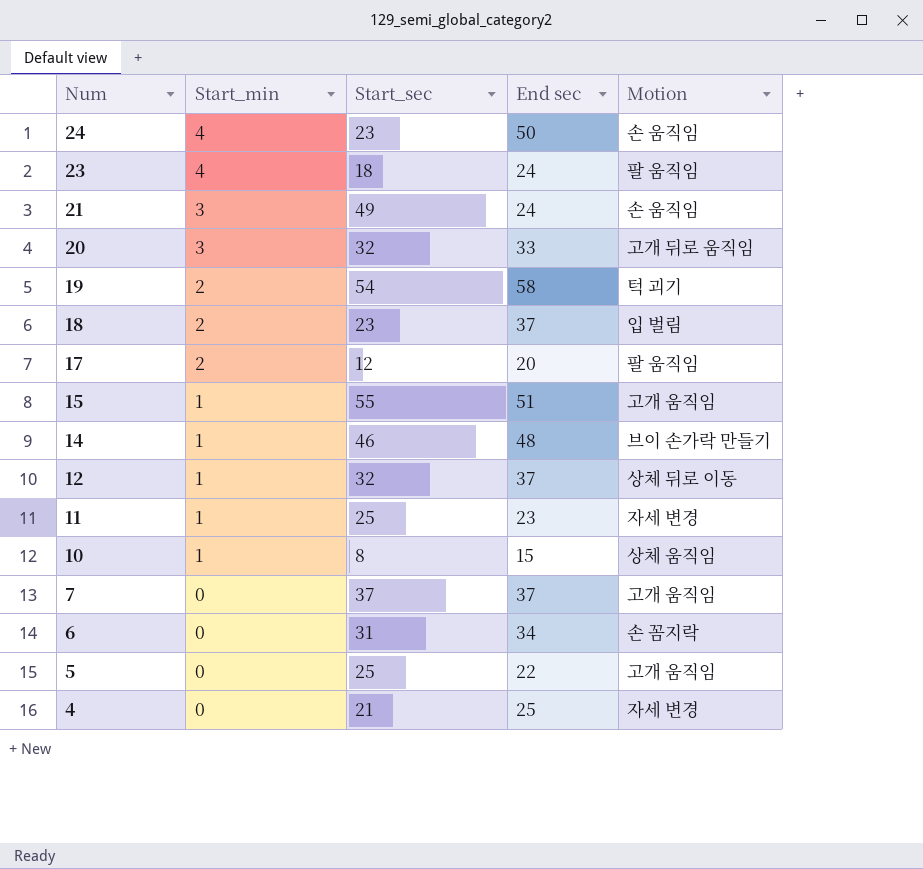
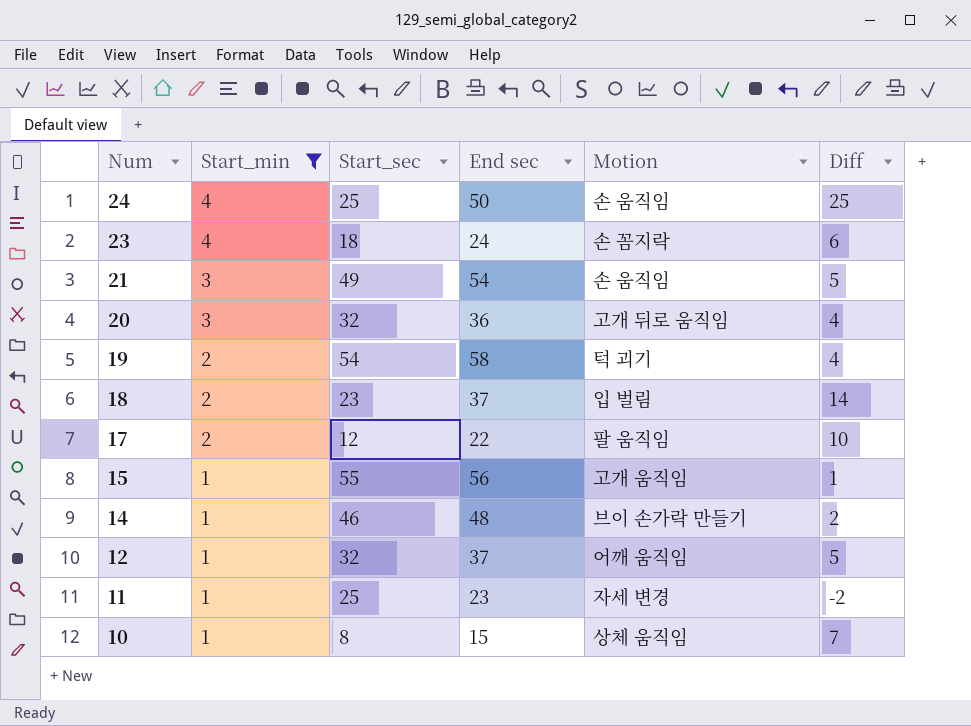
filter: none -> Start_min != 0
column Diff | formula: none -> [End sec] - [Start_sec]
24 | Start_sec: 23 -> 25
23 | Motion: 팔 움직임 -> 손 꼼지락
21 | End sec: 24 -> 54
20 | End sec: 33 -> 36
17 | End sec: 20 -> 22
15 | End sec: 51 -> 56
12 | Motion: 상체 뒤로 이동 -> 어깨 움직임

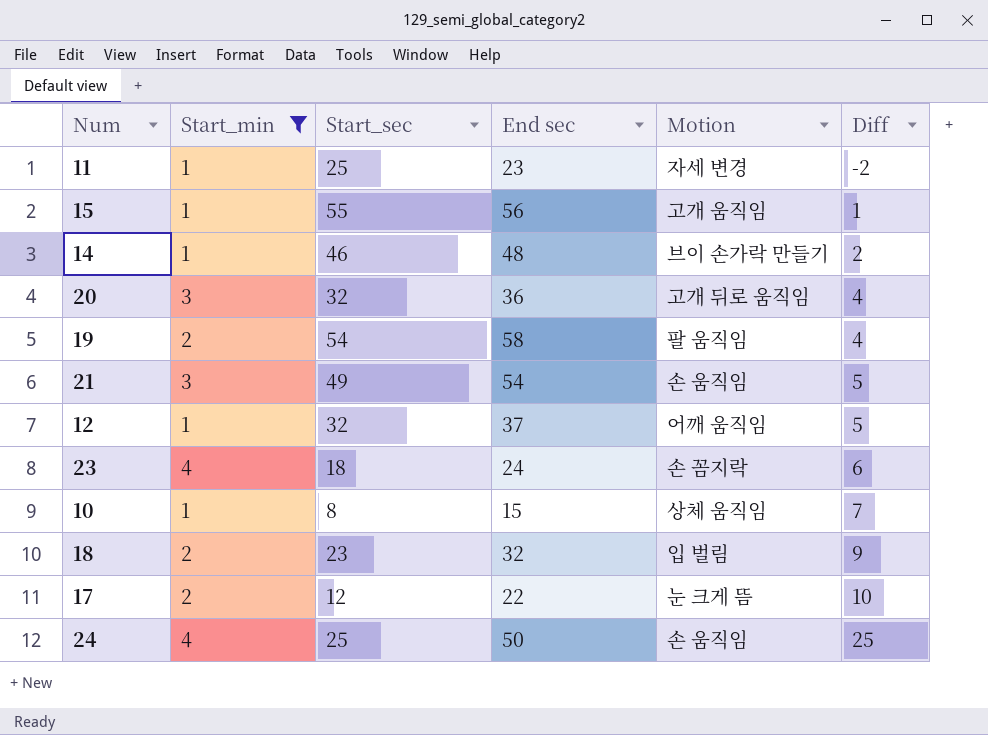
row order: Num descending -> Diff ascending
19 | Motion: 턱 괴기 -> 팔 움직임
18 | End sec: 37 -> 32
18 | Diff: 14 -> 9
17 | Motion: 팔 움직임 -> 눈 크게 뜸

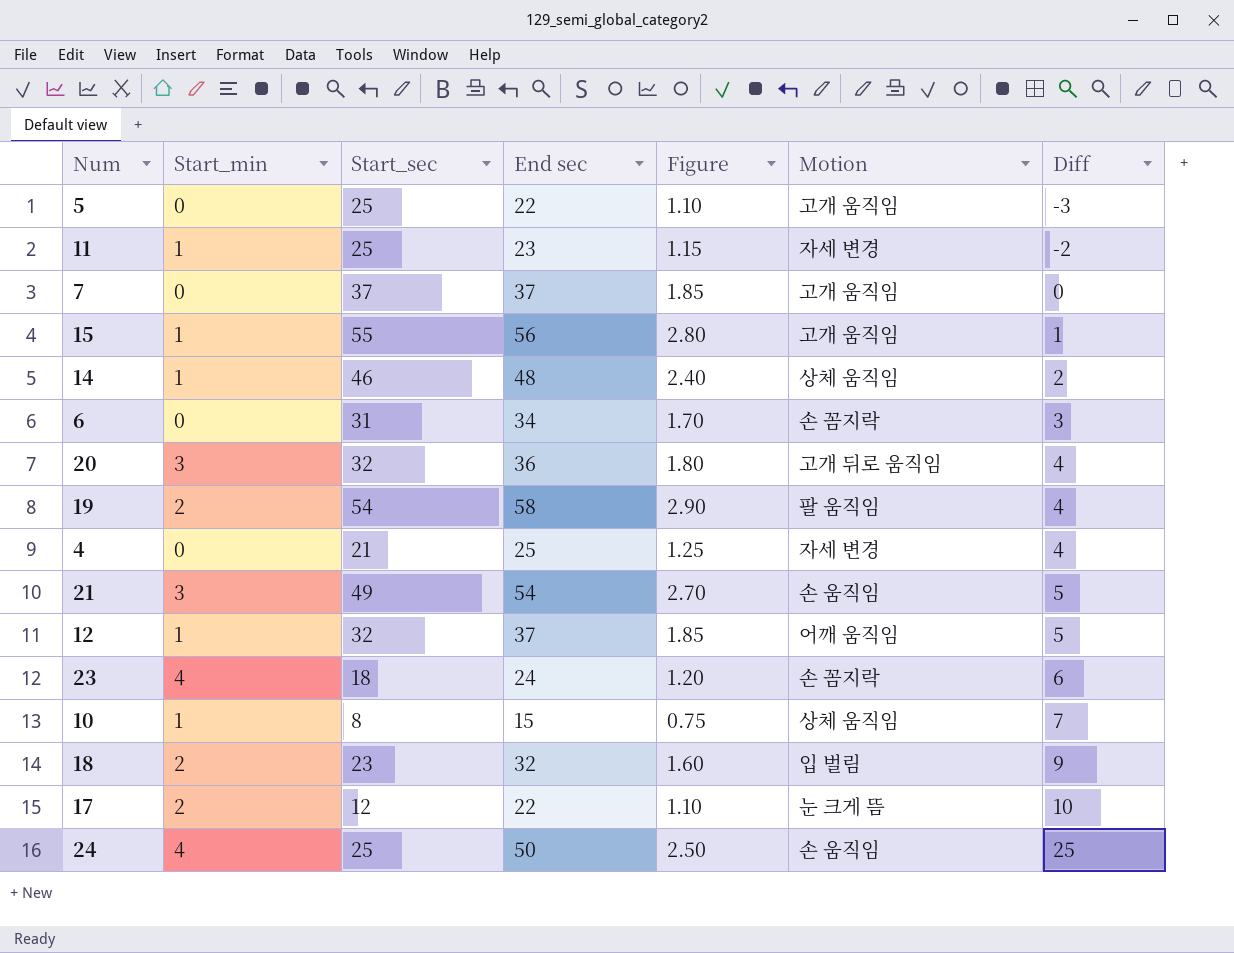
filter: Start_min != 0 -> none
column Figure | formula: none -> [End sec] * 0.05
14 | Motion: 브이 손가락 만들기 -> 상체 움직임

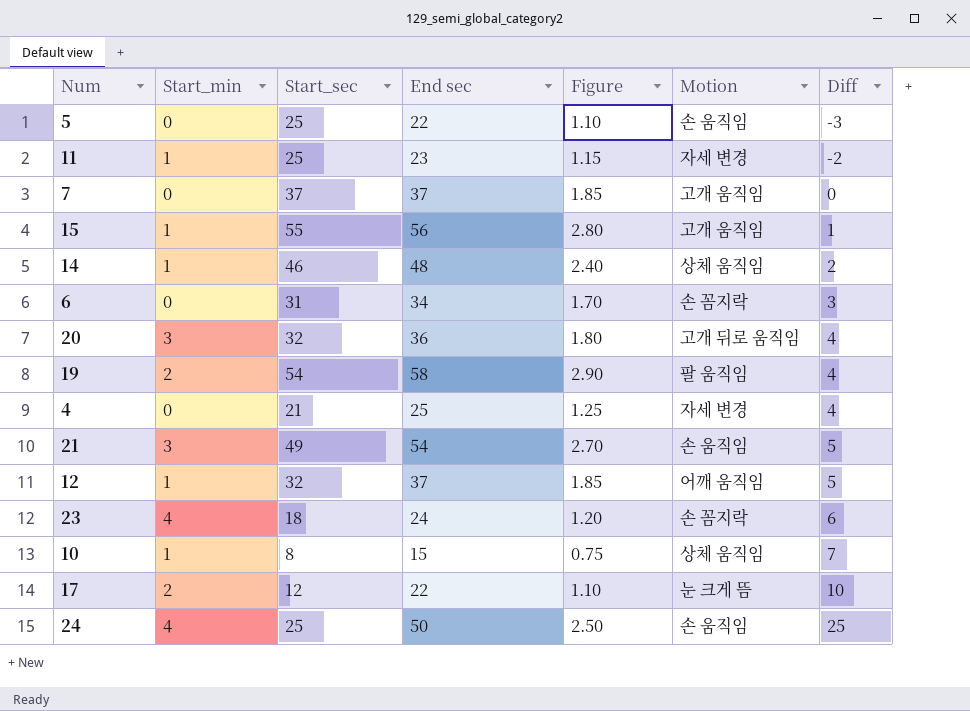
row 18: 2 | 23 | 32 | 1.60 | 입 벌림 | 9 -> none
5 | Motion: 고개 움직임 -> 손 움직임

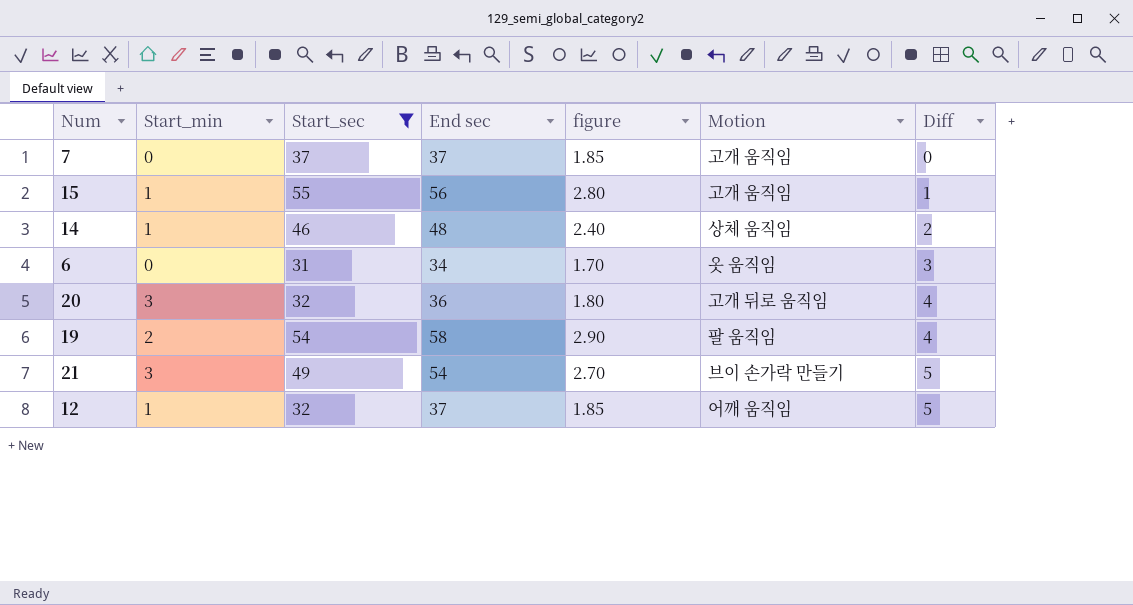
filter: none -> Start_sec >= 31
column name: Figure -> figure
6 | Motion: 손 꼼지락 -> 옷 움직임
21 | Motion: 손 움직임 -> 브이 손가락 만들기

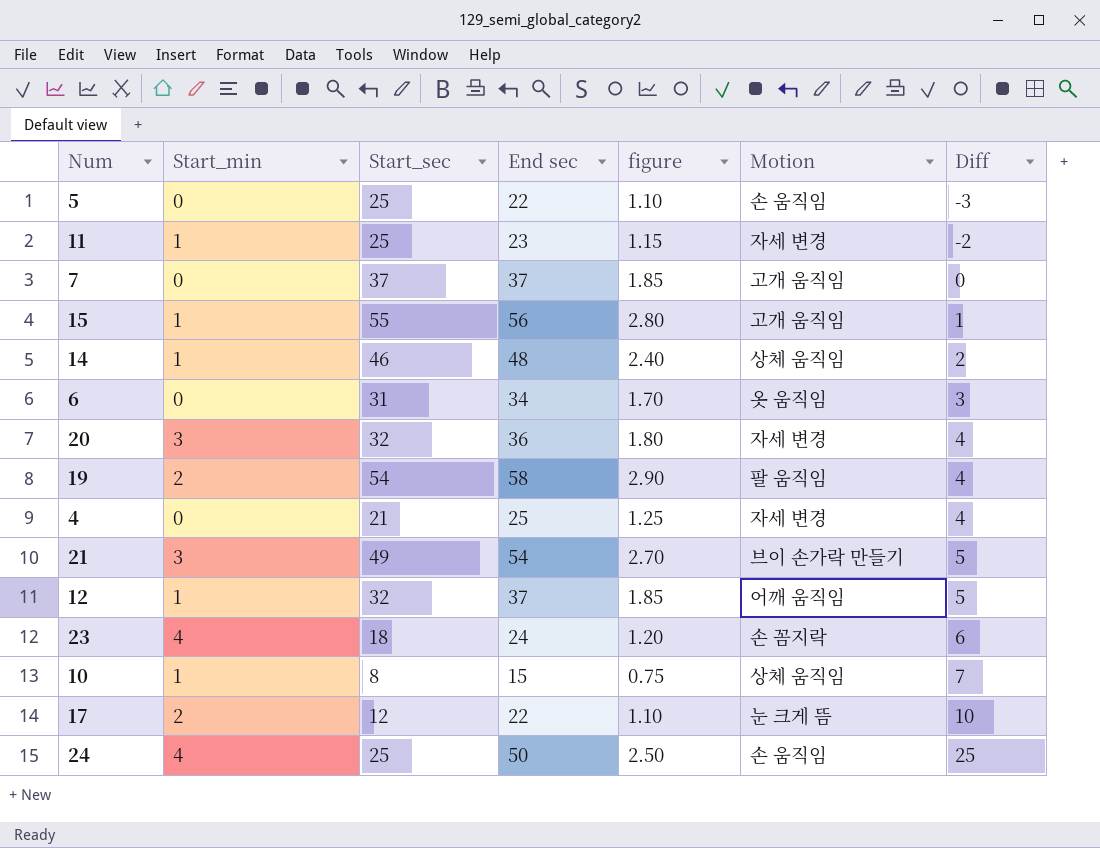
filter: Start_sec >= 31 -> none
20 | Motion: 고개 뒤로 움직임 -> 자세 변경

